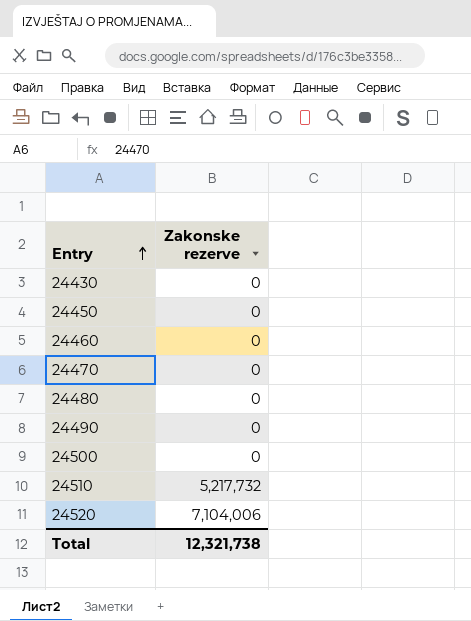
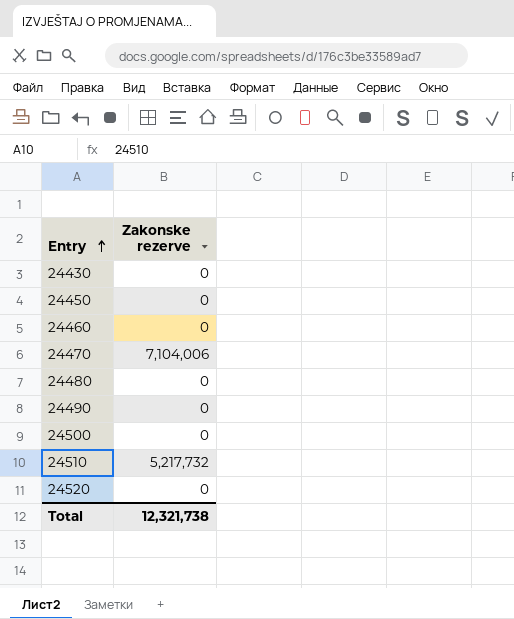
24470 | Zakonske rezerve: 0 -> 7,104,006
24520 | Zakonske rezerve: 7,104,006 -> 0

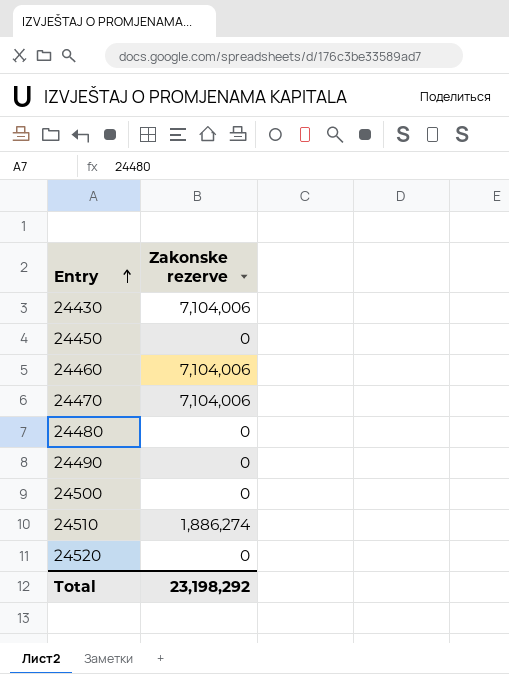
24430 | Zakonske rezerve: 0 -> 7,104,006
24460 | Zakonske rezerve: 0 -> 7,104,006
24510 | Zakonske rezerve: 5,217,732 -> 1,886,274
Total | Zakonske rezerve: 12,321,738 -> 23,198,292

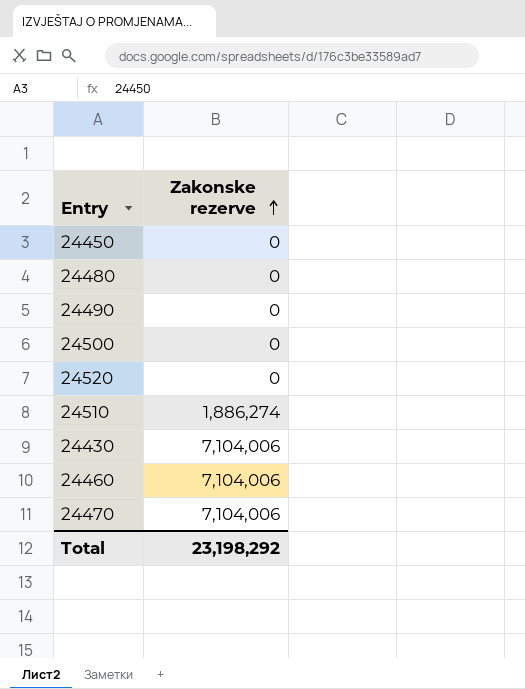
row order: Entry ascending -> Zakonske rezerve ascending

